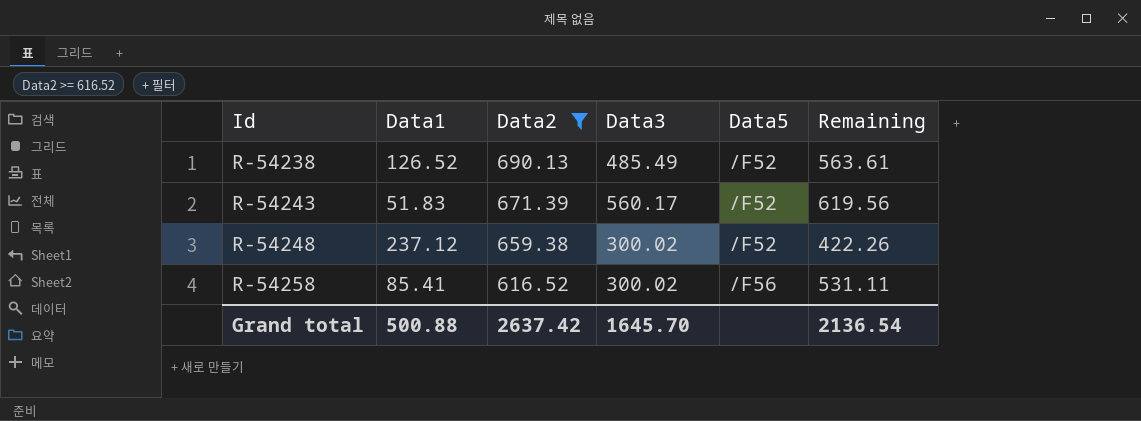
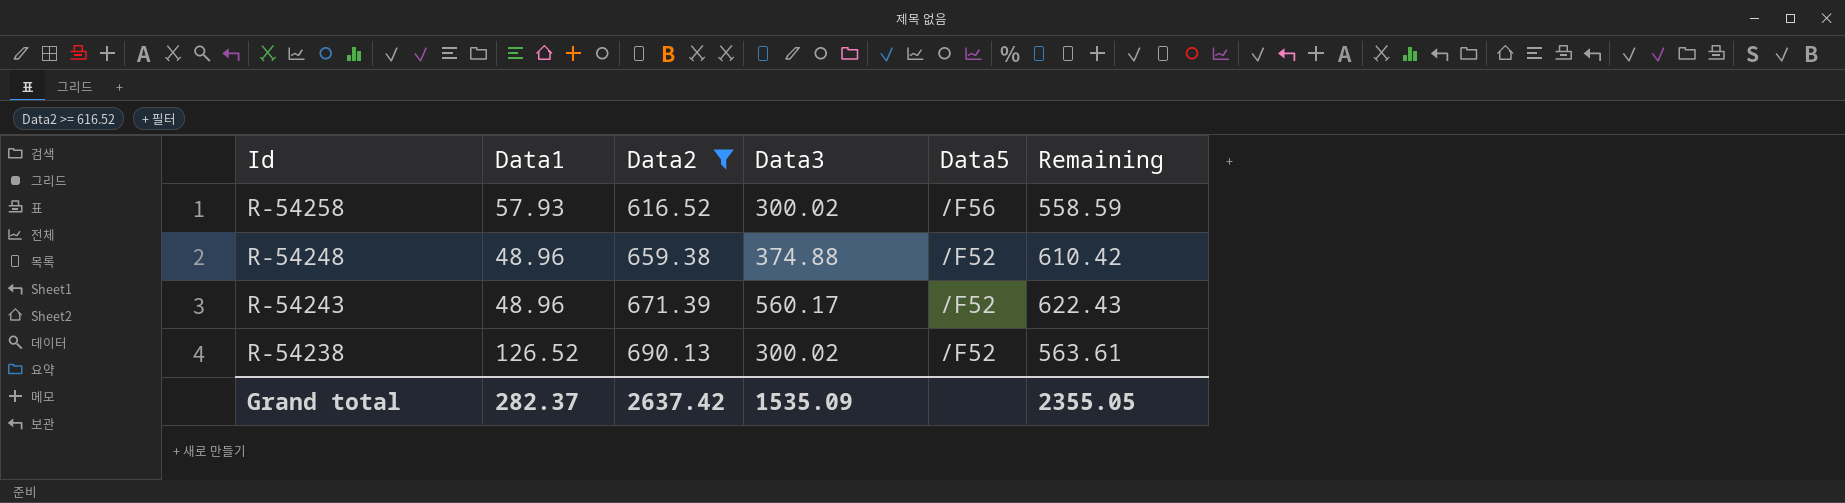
row order: Id ascending -> Id descending
R-54258 | Data1: 85.41 -> 57.93
R-54258 | Remaining: 531.11 -> 558.59
R-54248 | Data1: 237.12 -> 48.96
R-54248 | Data3: 300.02 -> 374.88
R-54248 | Remaining: 422.26 -> 610.42
R-54243 | Data1: 51.83 -> 48.96
R-54243 | Remaining: 619.56 -> 622.43
R-54238 | Data3: 485.49 -> 300.02
Grand total | Data1: 500.88 -> 282.37
Grand total | Data3: 1645.70 -> 1535.09
Grand total | Remaining: 2136.54 -> 2355.05

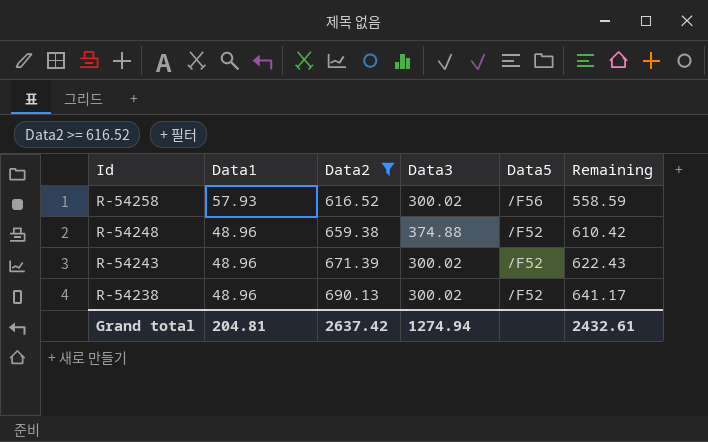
R-54243 | Data3: 560.17 -> 300.02
R-54238 | Data1: 126.52 -> 48.96
R-54238 | Remaining: 563.61 -> 641.17
Grand total | Data1: 282.37 -> 204.81
Grand total | Data3: 1535.09 -> 1274.94
Grand total | Remaining: 2355.05 -> 2432.61

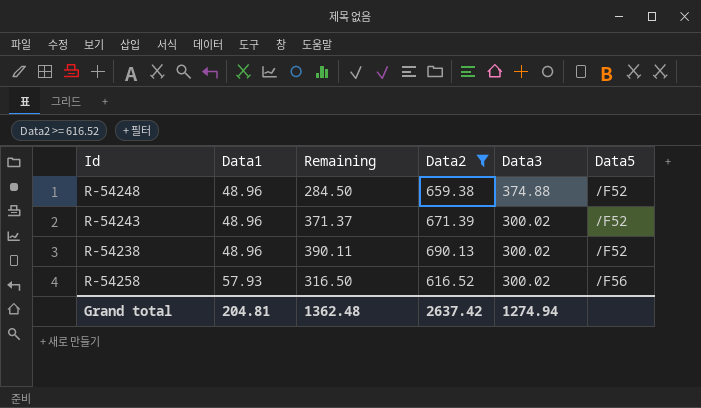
row order: Id descending -> Data1 ascending
column Remaining | formula: [Data2] - [Data1] -> [Data2] - [Data3]
column Remaining | position: 6 -> 3
Grand total | Remaining: 2432.61 -> 1362.48

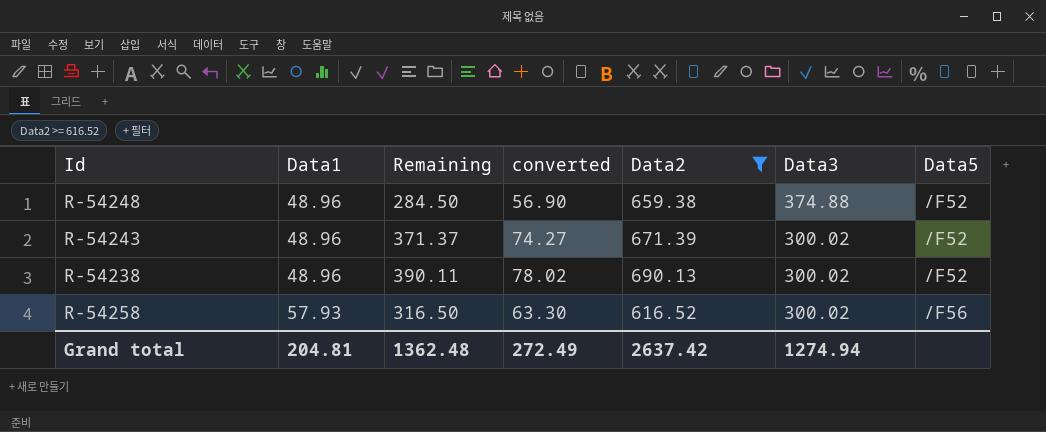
column converted | formula: none -> [Remaining] * 0.2

